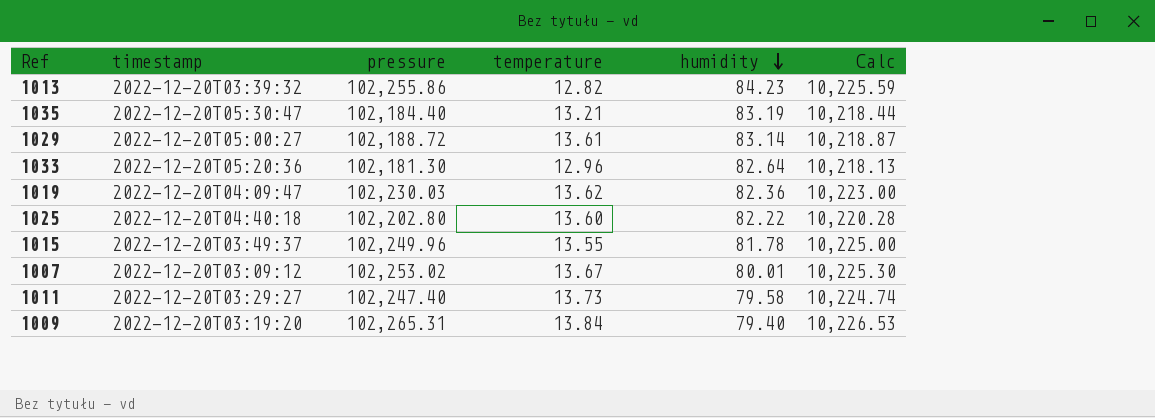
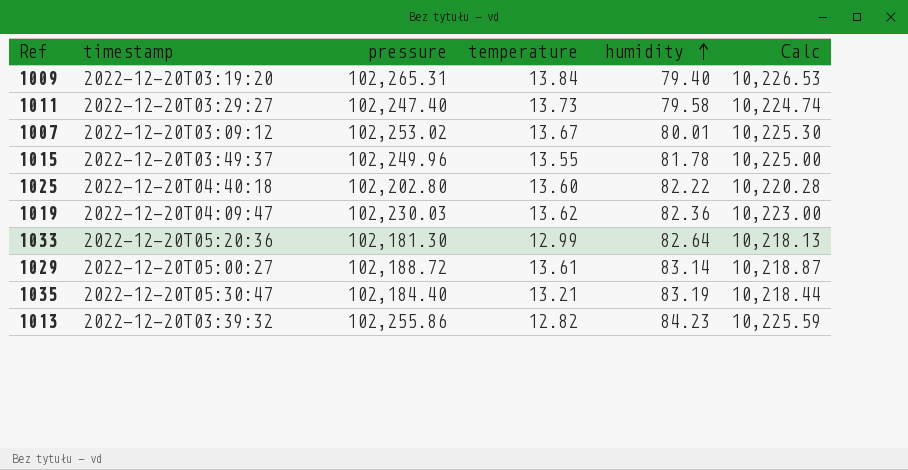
row order: humidity descending -> humidity ascending
1033 | temperature: 12.96 -> 12.99

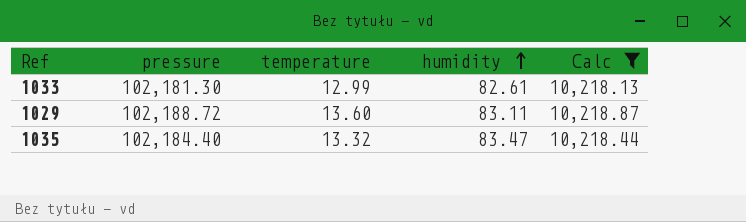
filter: none -> Calc <= 10,218.87
column timestamp | position: 2 -> none
1033 | humidity: 82.64 -> 82.61
1029 | temperature: 13.61 -> 13.60
1029 | humidity: 83.14 -> 83.11
1035 | temperature: 13.21 -> 13.32
1035 | humidity: 83.19 -> 83.47

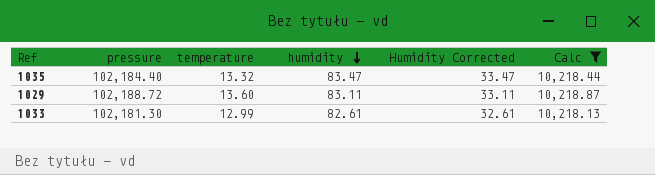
row order: humidity ascending -> humidity descending
column Humidity Corrected | formula: none -> [humidity] - 50

